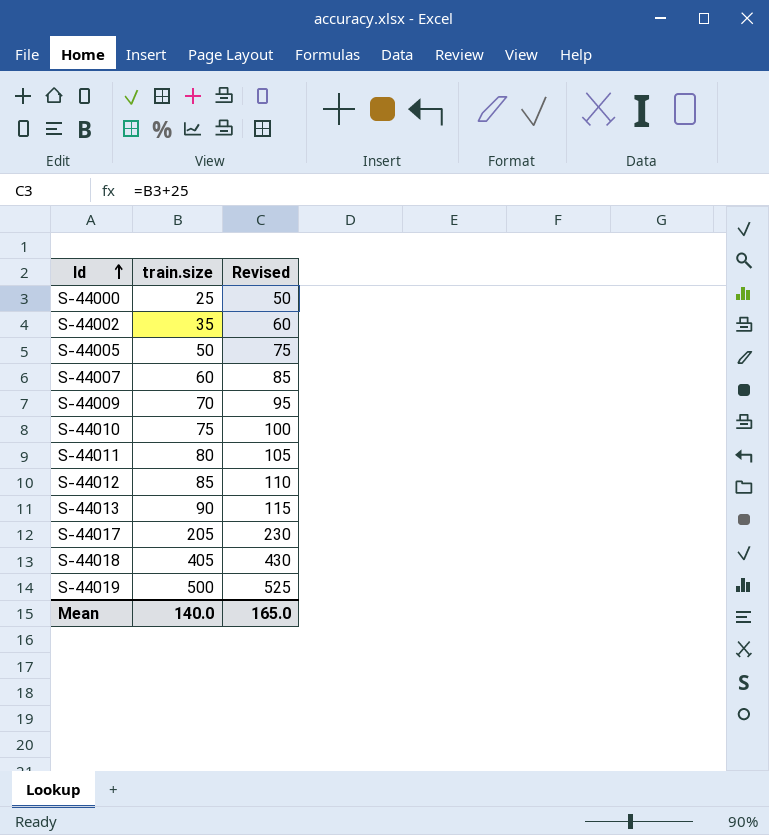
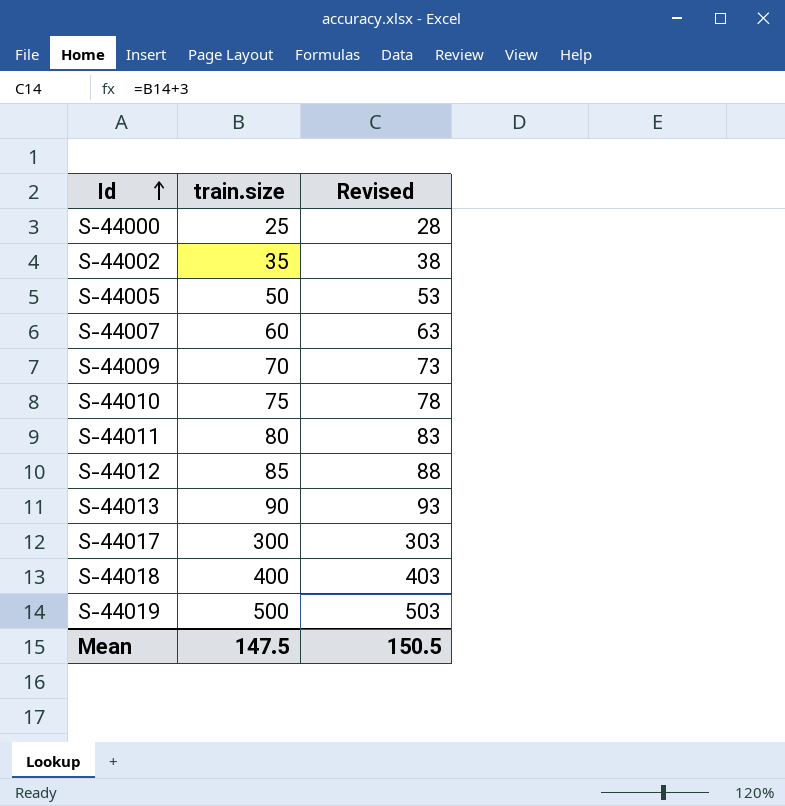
column Revised | formula: [train.size] + 25 -> [train.size] + 3
S-44017 | train.size: 205 -> 300
S-44018 | train.size: 405 -> 400
Mean | train.size: 140.0 -> 147.5
Mean | Revised: 165.0 -> 150.5

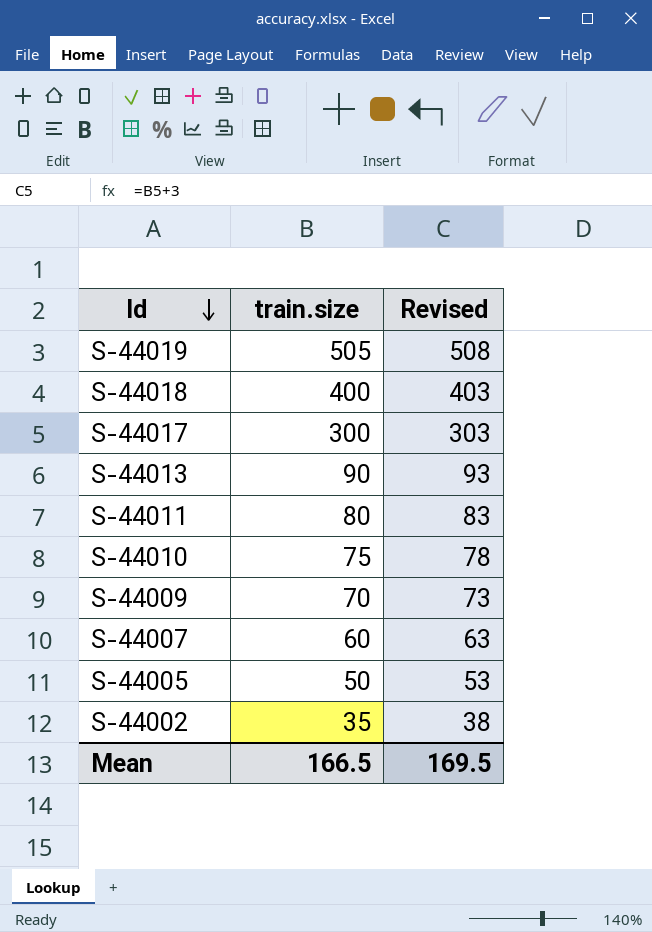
row order: Id ascending -> Id descending
row S-44000: 25 | 28 -> none
row S-44012: 85 | 88 -> none
S-44019 | train.size: 500 -> 505
S-44019 | Revised: 503 -> 508
Mean | train.size: 147.5 -> 166.5
Mean | Revised: 150.5 -> 169.5

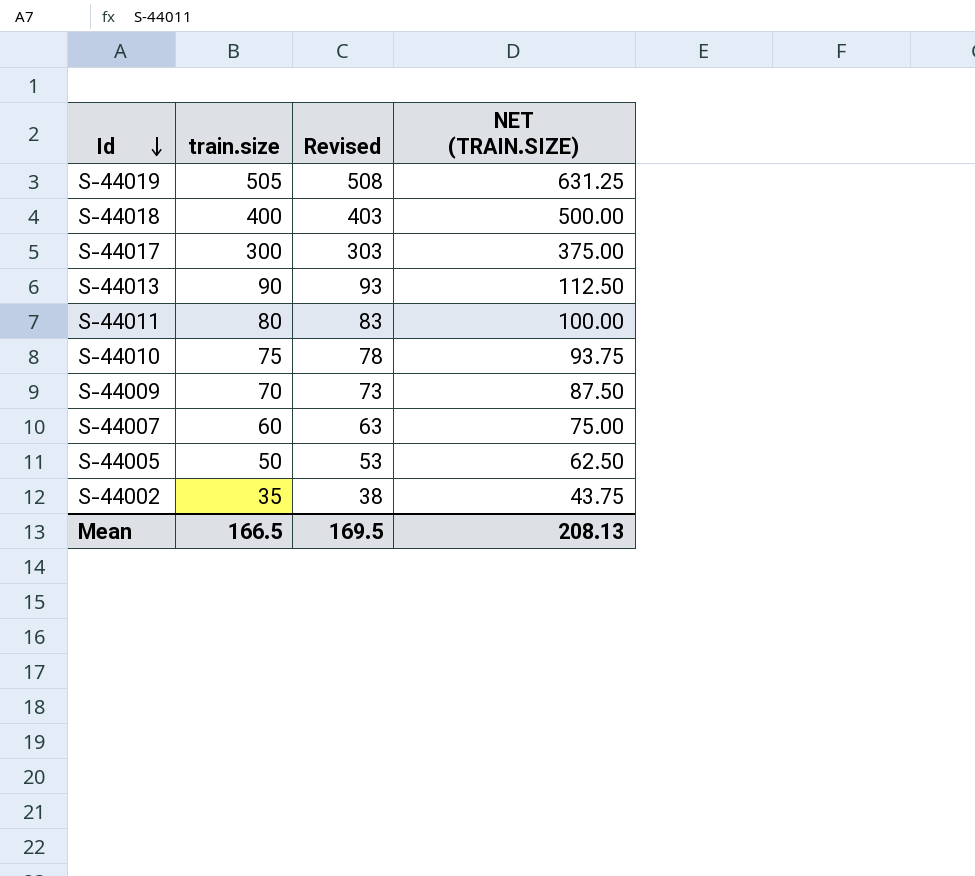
column NET (TRAIN.SIZE) | formula: none -> [train.size] * 1.25

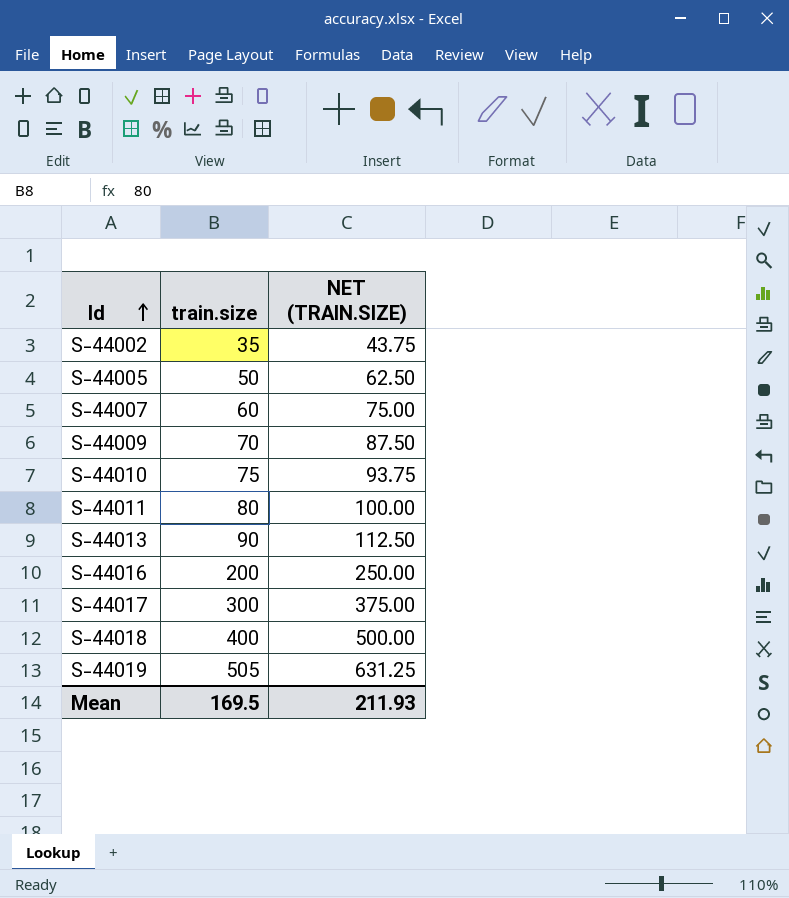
row order: Id descending -> Id ascending
column Revised | formula: [train.size] + 3 -> none
row S-44016: none -> 200 | 250.00
Mean | train.size: 166.5 -> 169.5
Mean | NET (TRAIN.SIZE): 208.13 -> 211.93

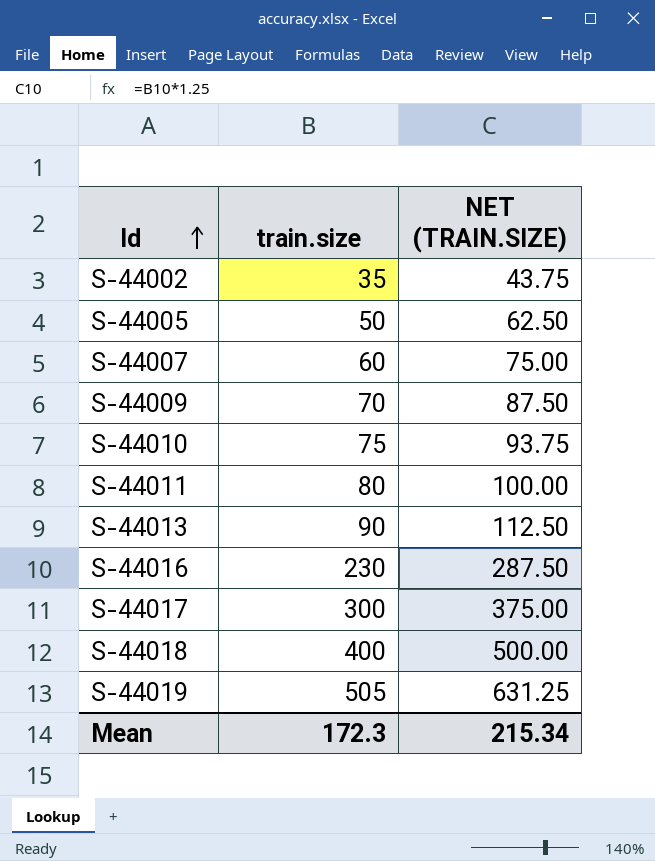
S-44016 | train.size: 200 -> 230
S-44016 | NET (TRAIN.SIZE): 250.00 -> 287.50
Mean | train.size: 169.5 -> 172.3
Mean | NET (TRAIN.SIZE): 211.93 -> 215.34

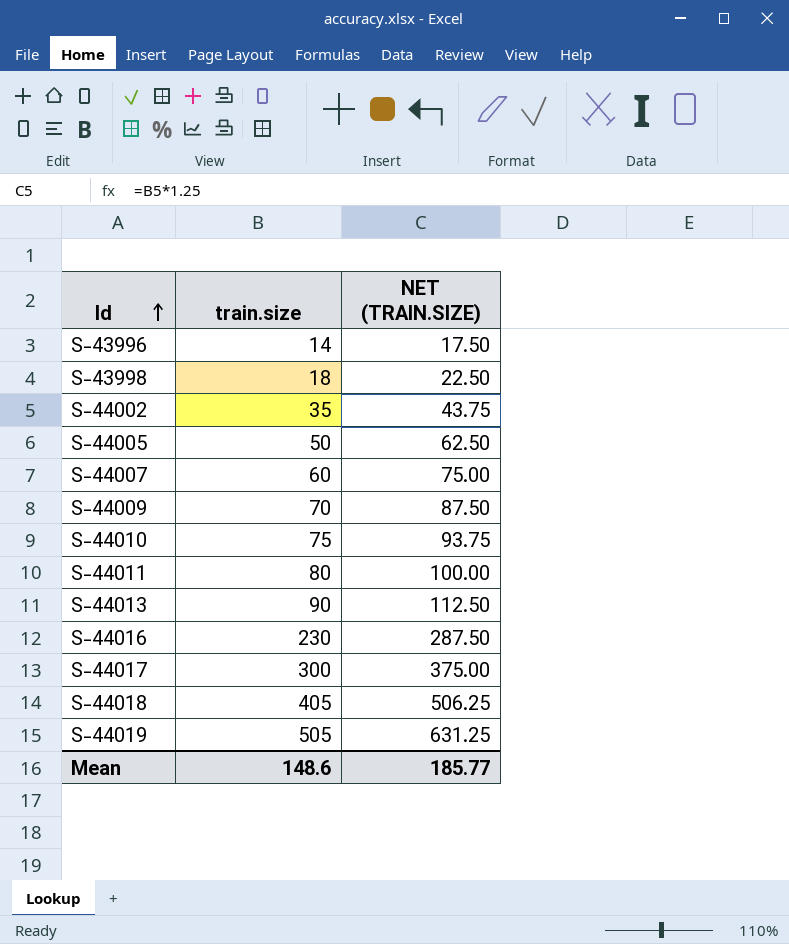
row S-43996: none -> 14 | 17.50
row S-43998: none -> 18 | 22.50
S-44018 | train.size: 400 -> 405
S-44018 | NET (TRAIN.SIZE): 500.00 -> 506.25
Mean | train.size: 172.3 -> 148.6
Mean | NET (TRAIN.SIZE): 215.34 -> 185.77

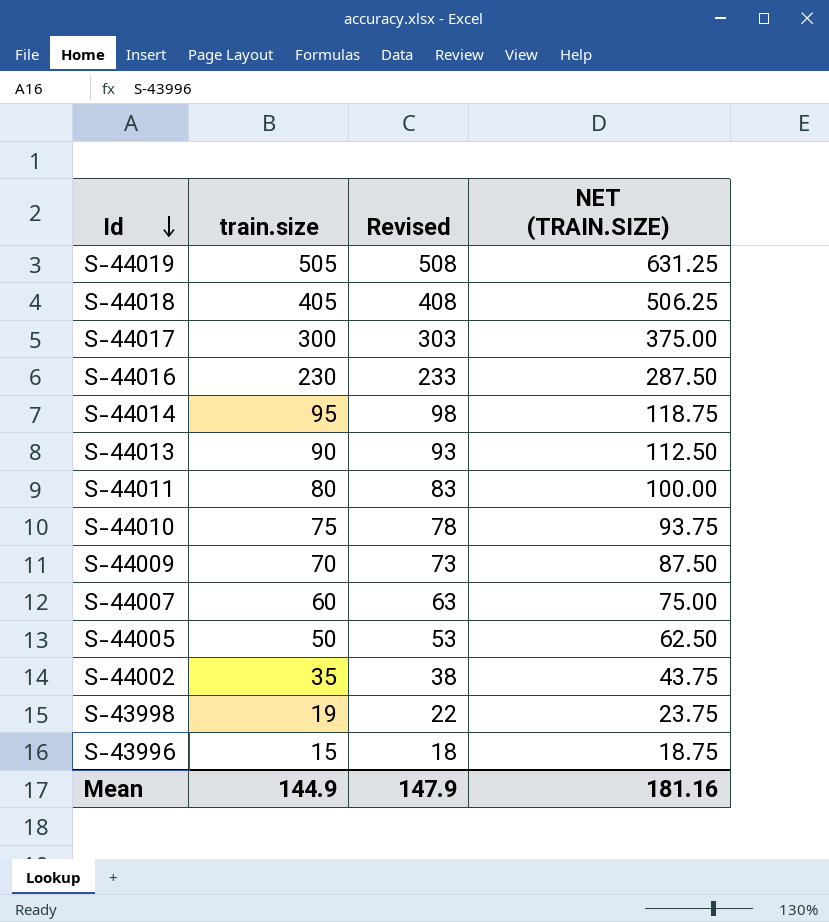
row order: Id ascending -> Id descending
column Revised | formula: none -> [train.size] + 3
row S-44014: none -> 95 | 98 | 118.75
S-43998 | train.size: 18 -> 19
S-43998 | NET (TRAIN.SIZE): 22.50 -> 23.75
S-43996 | train.size: 14 -> 15
S-43996 | NET (TRAIN.SIZE): 17.50 -> 18.75
Mean | train.size: 148.6 -> 144.9
Mean | NET (TRAIN.SIZE): 185.77 -> 181.16

